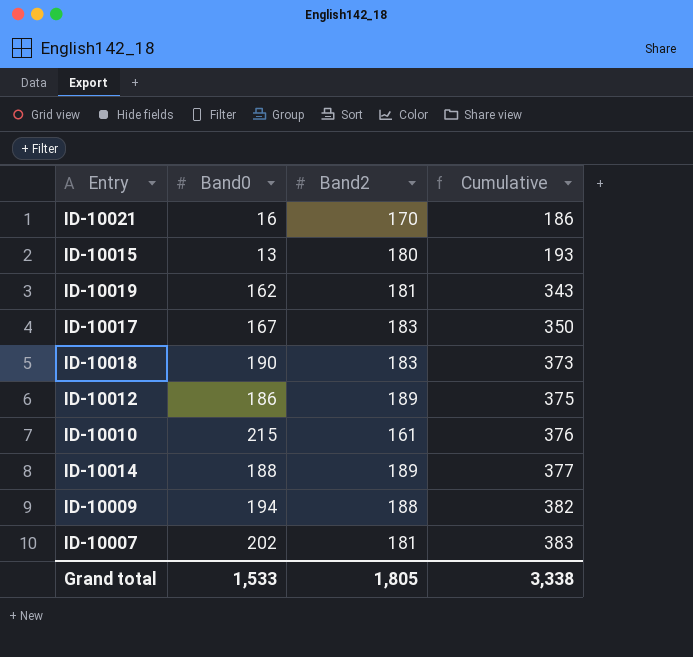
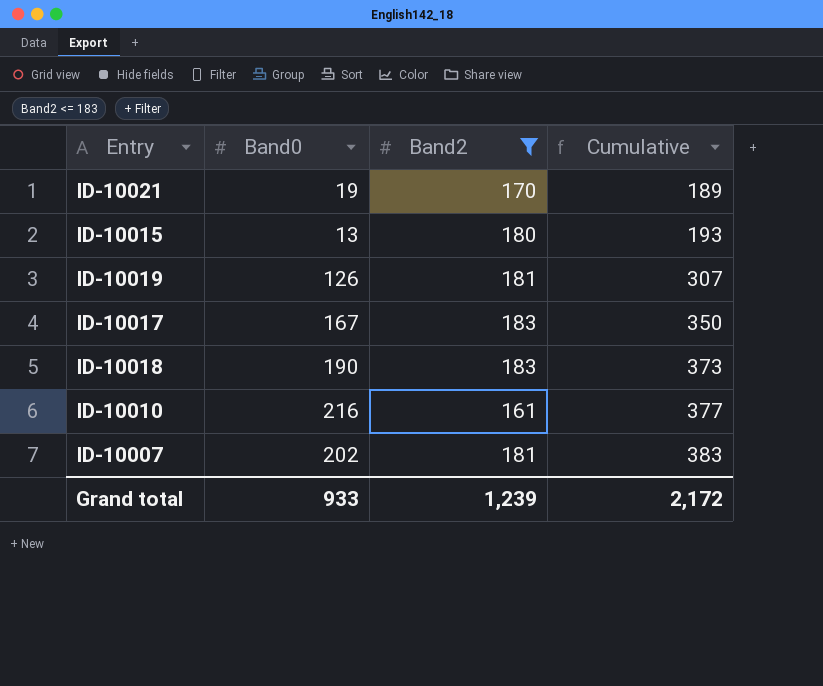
filter: none -> Band2 <= 183
ID-10021 | Band0: 16 -> 19
ID-10021 | Cumulative: 186 -> 189
ID-10019 | Band0: 162 -> 126
ID-10019 | Cumulative: 343 -> 307
ID-10010 | Band0: 215 -> 216
ID-10010 | Cumulative: 376 -> 377
Grand total | Band0: 1,533 -> 933
Grand total | Band2: 1,805 -> 1,239
Grand total | Cumulative: 3,338 -> 2,172

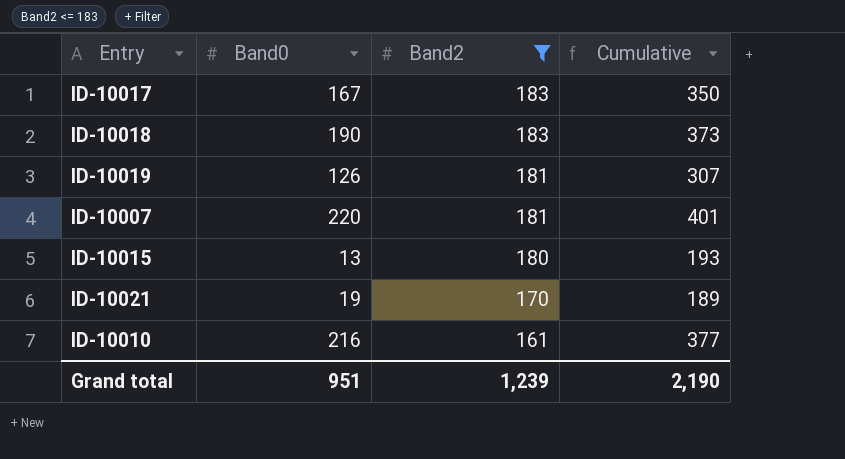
row order: Cumulative ascending -> Band2 descending
ID-10007 | Band0: 202 -> 220
ID-10007 | Cumulative: 383 -> 401
Grand total | Band0: 933 -> 951
Grand total | Cumulative: 2,172 -> 2,190

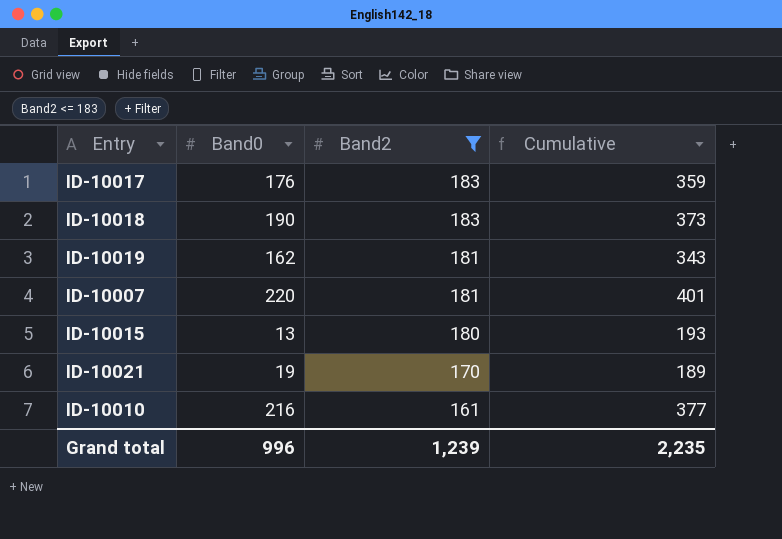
ID-10017 | Band0: 167 -> 176
ID-10017 | Cumulative: 350 -> 359
ID-10019 | Band0: 126 -> 162
ID-10019 | Cumulative: 307 -> 343
Grand total | Band0: 951 -> 996
Grand total | Cumulative: 2,190 -> 2,235

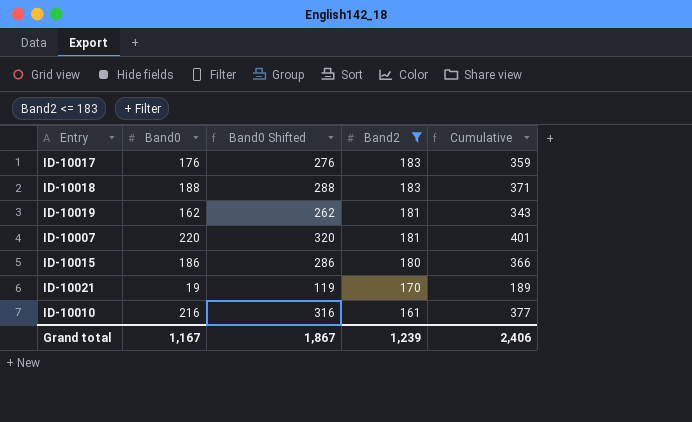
column Band0 Shifted | formula: none -> [Band0] + 100
ID-10018 | Band0: 190 -> 188
ID-10018 | Cumulative: 373 -> 371
ID-10015 | Band0: 13 -> 186
ID-10015 | Cumulative: 193 -> 366
Grand total | Band0: 996 -> 1,167
Grand total | Cumulative: 2,235 -> 2,406

